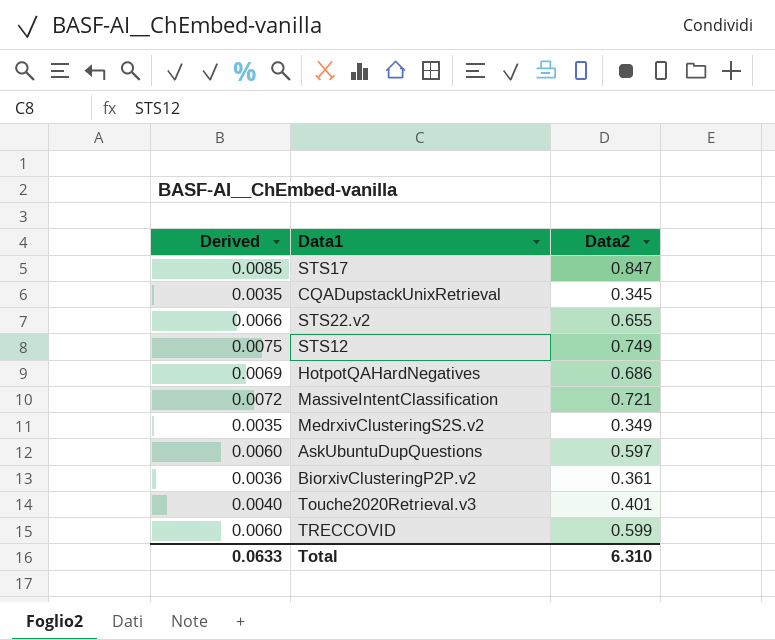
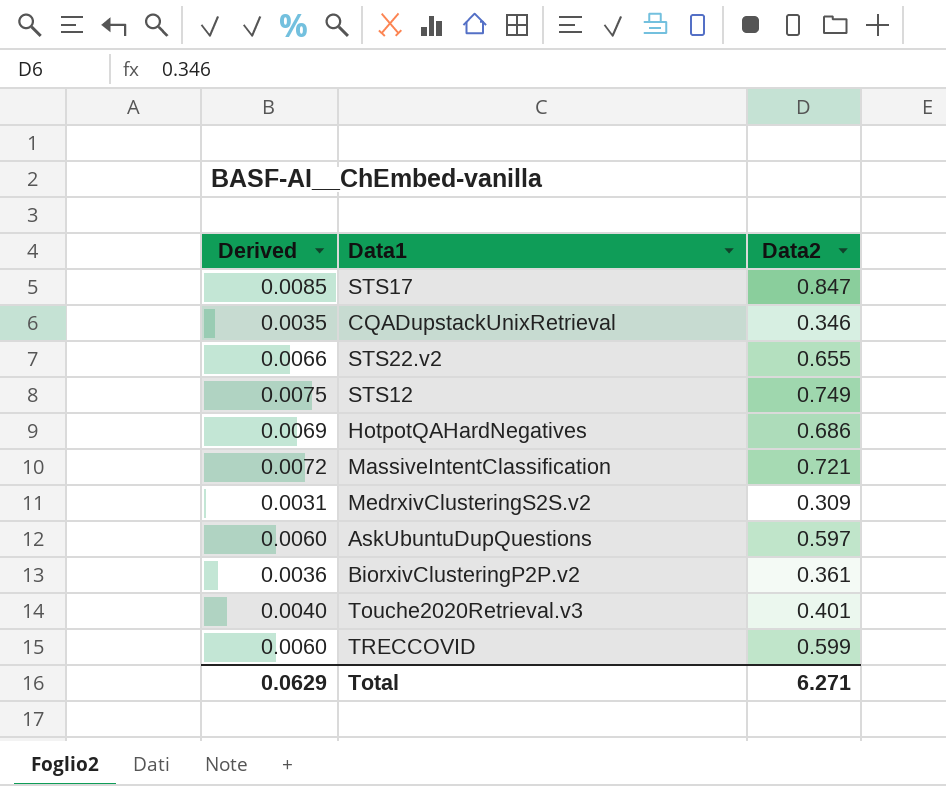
CQADupstackUnixRetrieval | Data2: 0.345 -> 0.346
MedrxivClusteringS2S.v2 | Derived: 0.0035 -> 0.0031
MedrxivClusteringS2S.v2 | Data2: 0.349 -> 0.309
Total | Derived: 0.0633 -> 0.0629
Total | Data2: 6.310 -> 6.271

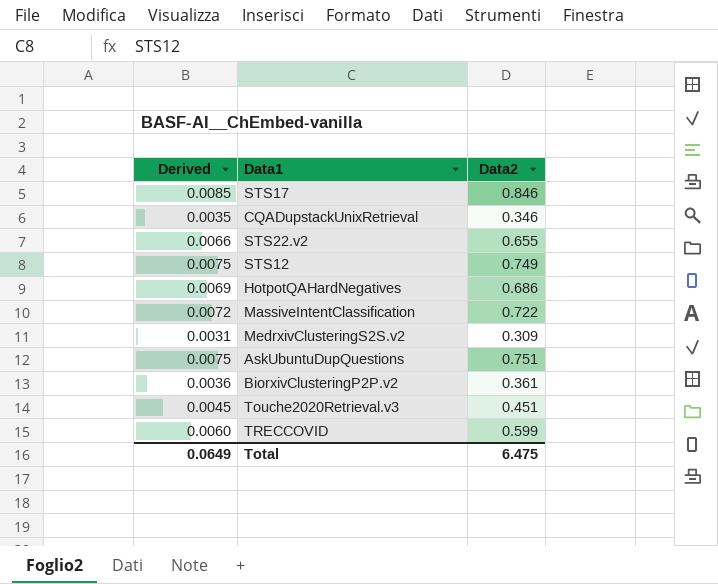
STS17 | Data2: 0.847 -> 0.846
MassiveIntentClassification | Data2: 0.721 -> 0.722
AskUbuntuDupQuestions | Derived: 0.0060 -> 0.0075
AskUbuntuDupQuestions | Data2: 0.597 -> 0.751
Touche2020Retrieval.v3 | Derived: 0.0040 -> 0.0045
Touche2020Retrieval.v3 | Data2: 0.401 -> 0.451
Total | Derived: 0.0629 -> 0.0649
Total | Data2: 6.271 -> 6.475

